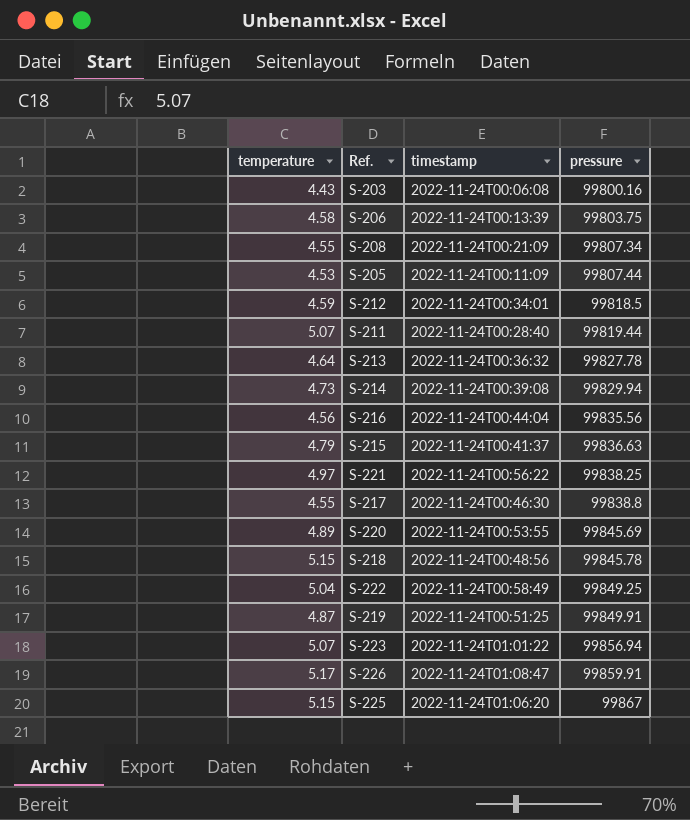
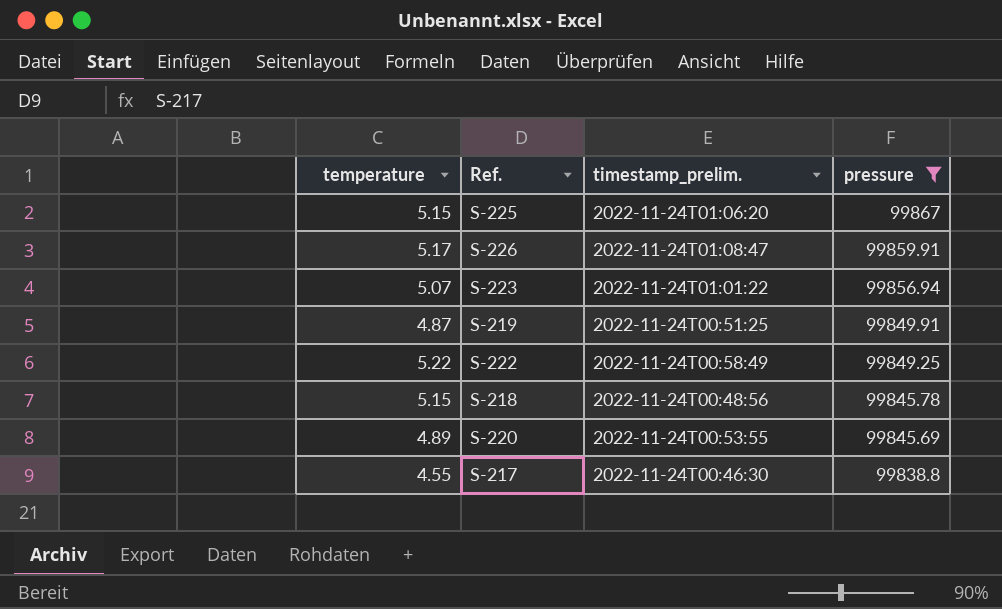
filter: none -> pressure >= 99838.8
row order: pressure ascending -> pressure descending
column name: timestamp -> timestamp_prelim.
S-222 | temperature: 5.04 -> 5.22

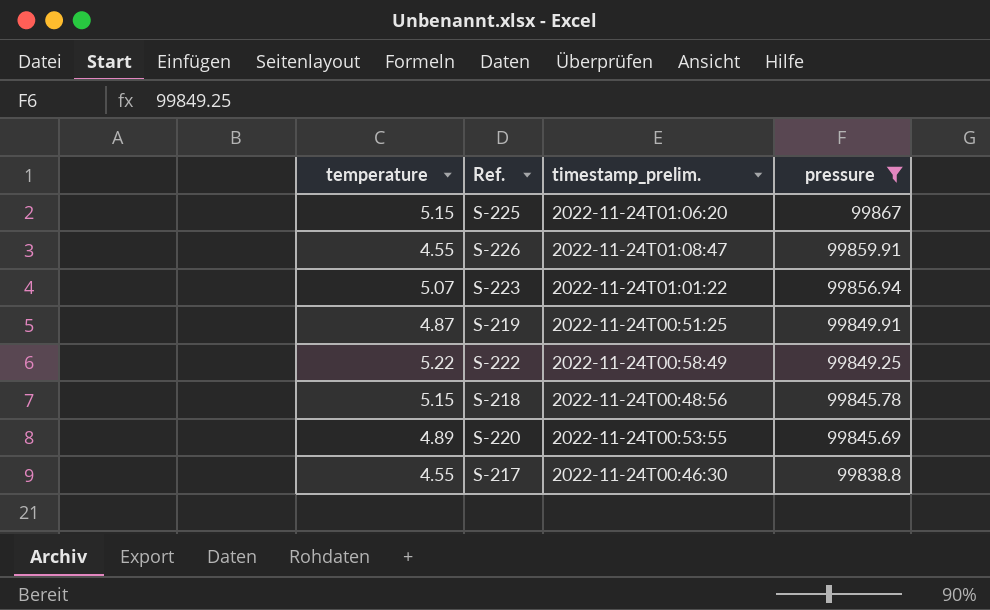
S-226 | temperature: 5.17 -> 4.55

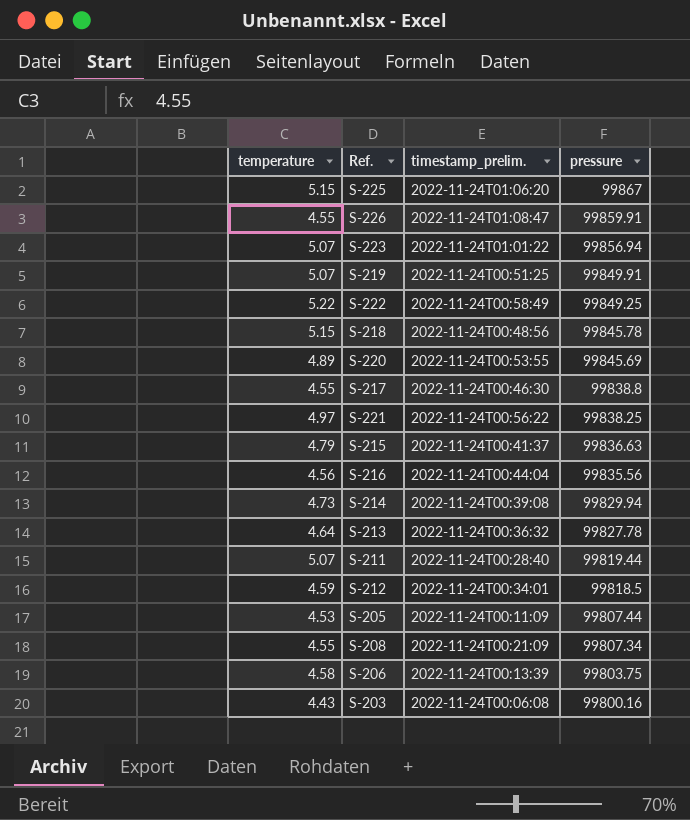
filter: pressure >= 99838.8 -> none
S-219 | temperature: 4.87 -> 5.07

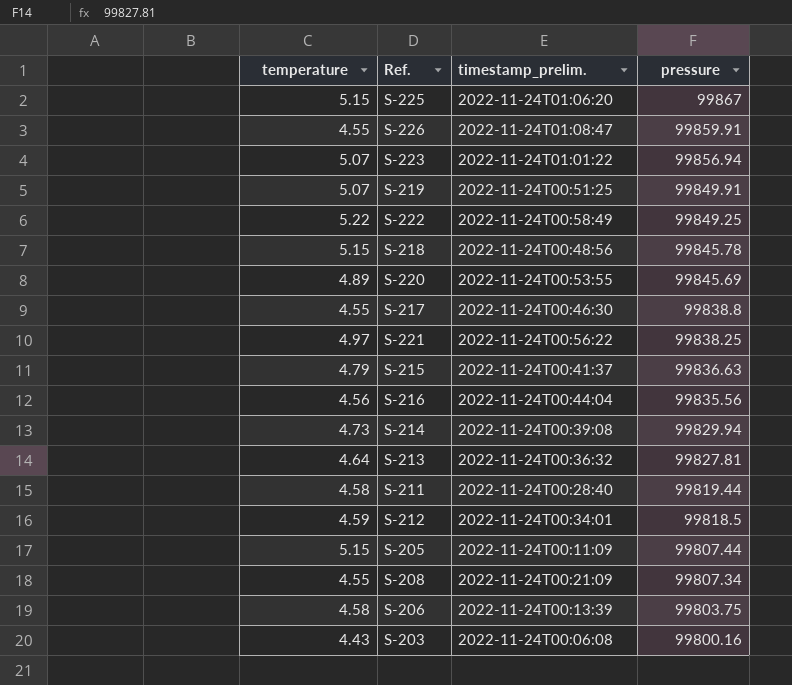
S-213 | pressure: 99827.78 -> 99827.81
S-211 | temperature: 5.07 -> 4.58
S-205 | temperature: 4.53 -> 5.15

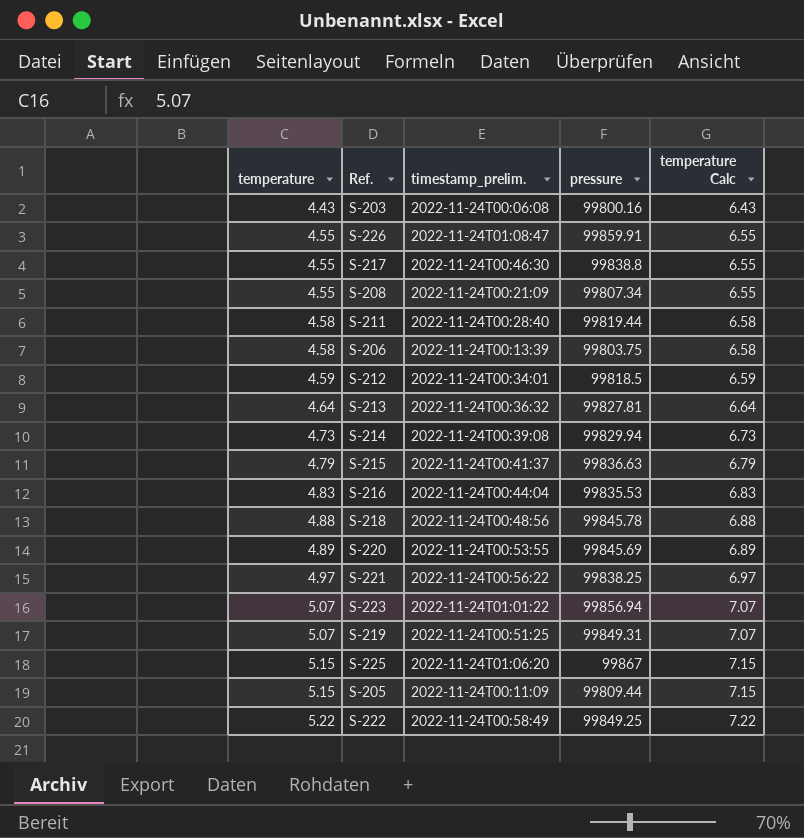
row order: pressure descending -> temperature ascending
column temperature Calc | formula: none -> [temperature] + 2
S-216 | temperature: 4.56 -> 4.83
S-216 | pressure: 99835.56 -> 99835.53
S-218 | temperature: 5.15 -> 4.88
S-219 | pressure: 99849.91 -> 99849.31
S-205 | pressure: 99807.44 -> 99809.44

